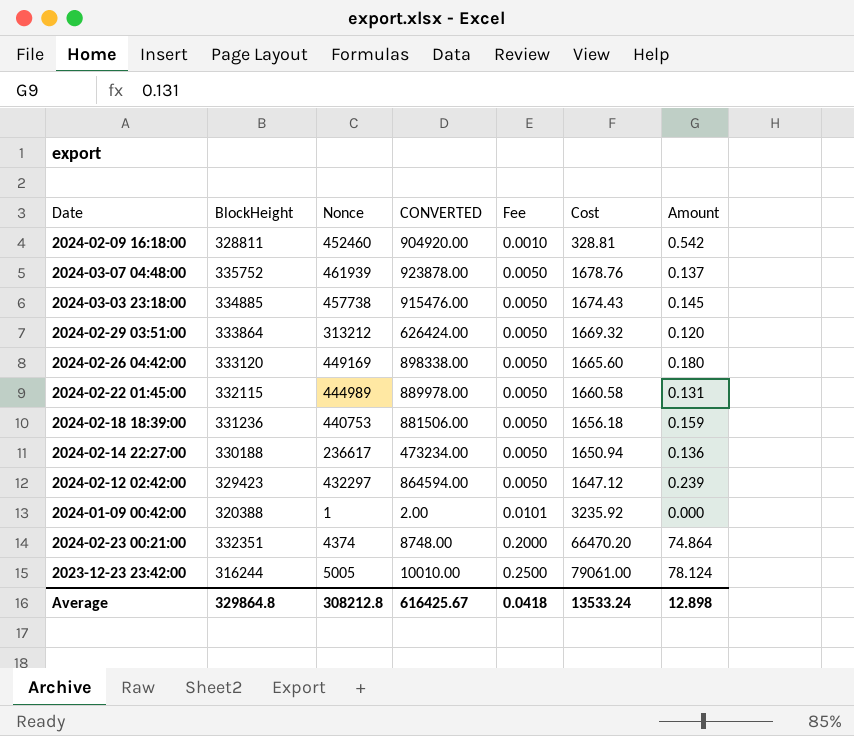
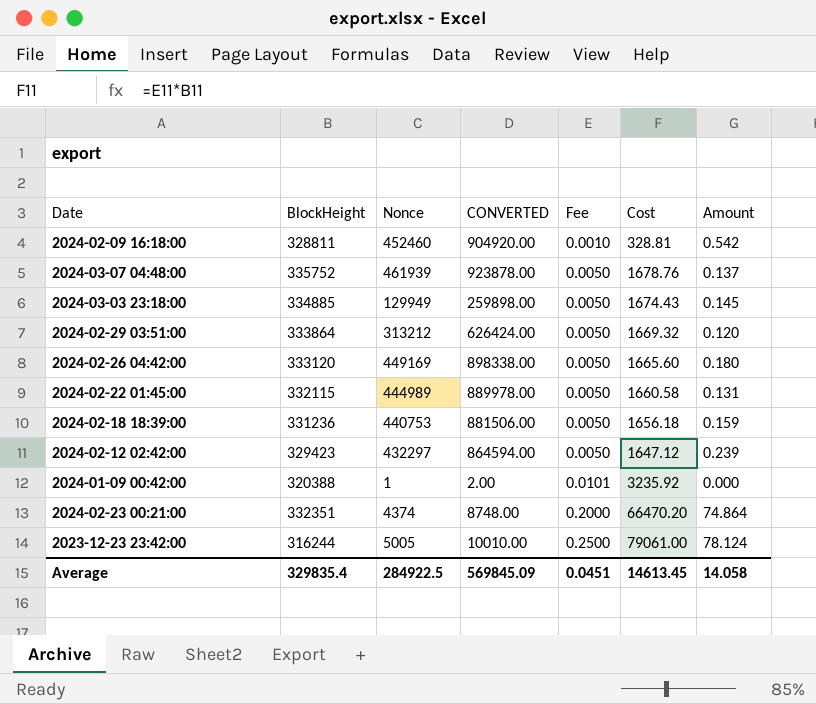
row 2024-02-14 22:27:00: 330188 | 236617 | 473234.00 | 0.0050 | 1650.94 | 0.136 -> none
2024-03-03 23:18:00 | Nonce: 457738 -> 129949
2024-03-03 23:18:00 | CONVERTED: 915476.00 -> 259898.00
Average | BlockHeight: 329864.8 -> 329835.4
Average | Nonce: 308212.8 -> 284922.5
Average | CONVERTED: 616425.67 -> 569845.09
Average | Fee: 0.0418 -> 0.0451
Average | Cost: 13533.24 -> 14613.45
Average | Amount: 12.898 -> 14.058

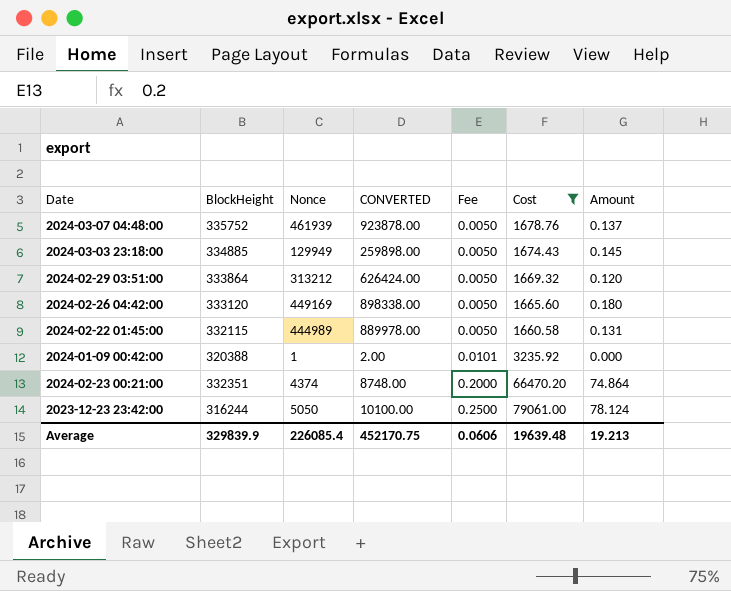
filter: none -> Cost >= 1660.58
2023-12-23 23:42:00 | Nonce: 5005 -> 5050
2023-12-23 23:42:00 | CONVERTED: 10010.00 -> 10100.00
Average | BlockHeight: 329835.4 -> 329839.9
Average | Nonce: 284922.5 -> 226085.4
Average | CONVERTED: 569845.09 -> 452170.75
Average | Fee: 0.0451 -> 0.0606
Average | Cost: 14613.45 -> 19639.48
Average | Amount: 14.058 -> 19.213

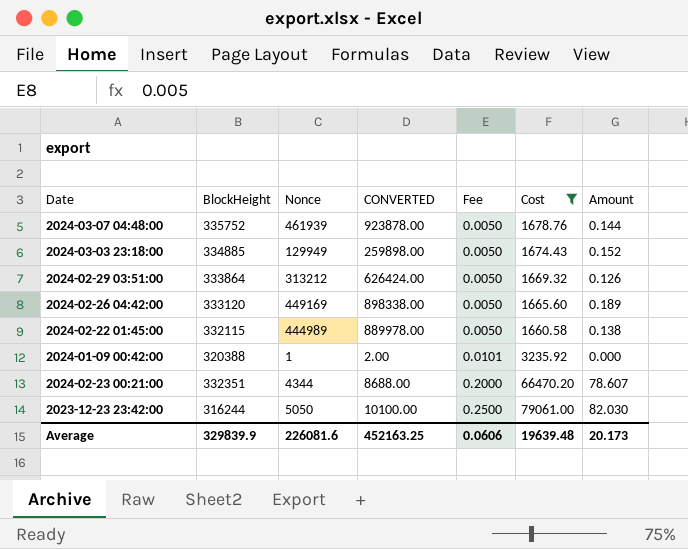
2024-03-07 04:48:00 | Amount: 0.137 -> 0.144
2024-03-03 23:18:00 | Amount: 0.145 -> 0.152
2024-02-29 03:51:00 | Amount: 0.120 -> 0.126
2024-02-26 04:42:00 | Amount: 0.180 -> 0.189
2024-02-22 01:45:00 | Amount: 0.131 -> 0.138
2024-02-23 00:21:00 | Nonce: 4374 -> 4344
2024-02-23 00:21:00 | CONVERTED: 8748.00 -> 8688.00
2024-02-23 00:21:00 | Amount: 74.864 -> 78.607
2023-12-23 23:42:00 | Amount: 78.124 -> 82.030
Average | Nonce: 226085.4 -> 226081.6
Average | CONVERTED: 452170.75 -> 452163.25
Average | Amount: 19.213 -> 20.173

